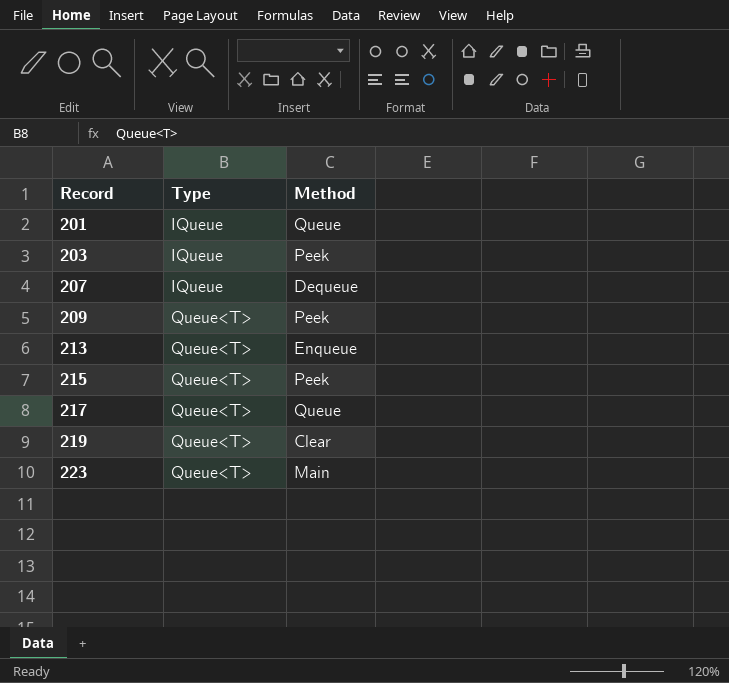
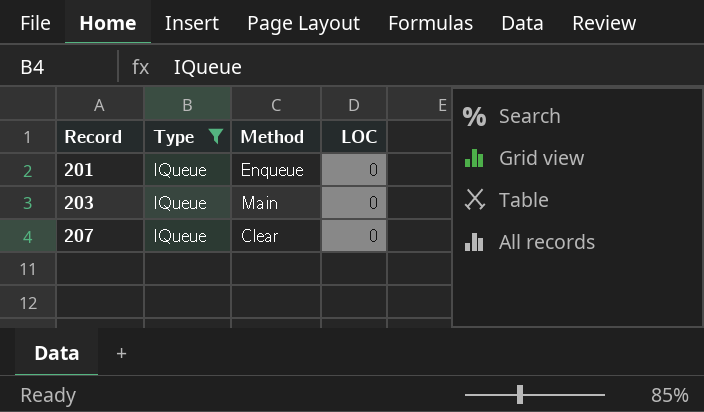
filter: none -> Type = IQueue
column LOC | position: none -> 4
201 | Method: Queue -> Enqueue
203 | Method: Peek -> Main
207 | Method: Dequeue -> Clear

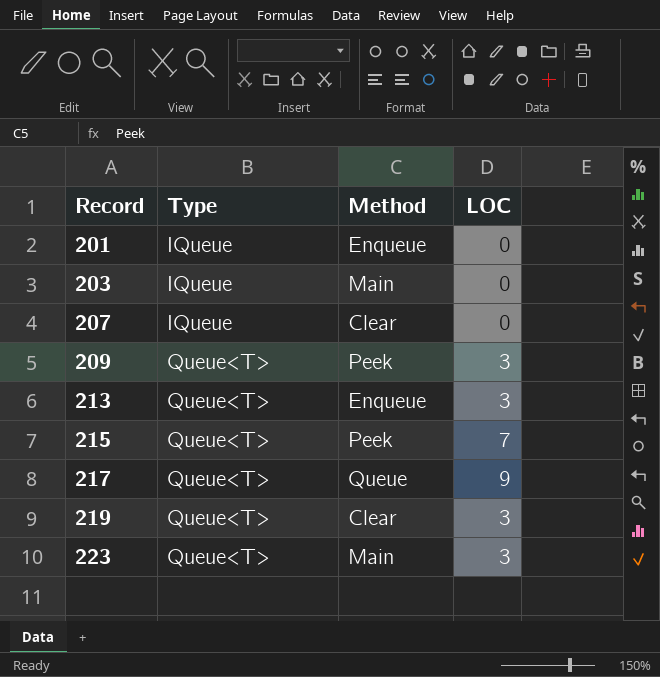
filter: Type = IQueue -> none

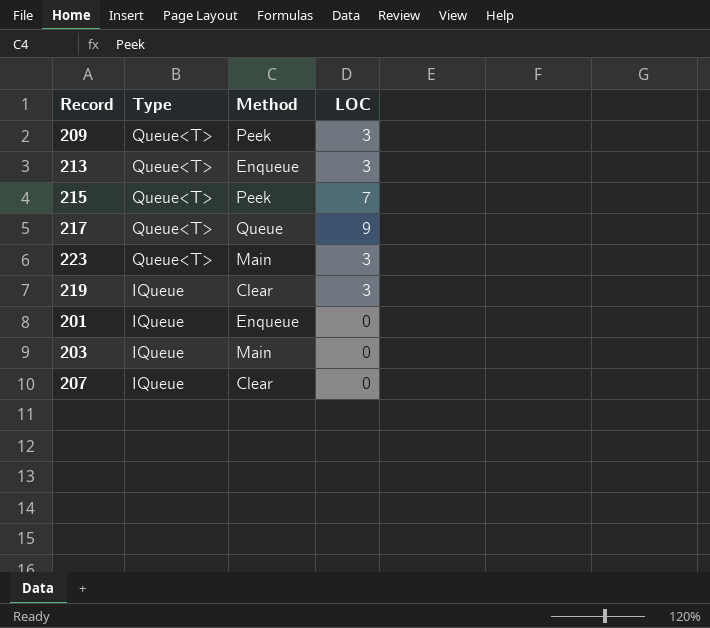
row order: Record ascending -> Type descending
219 | Type: Queue<T> -> IQueue

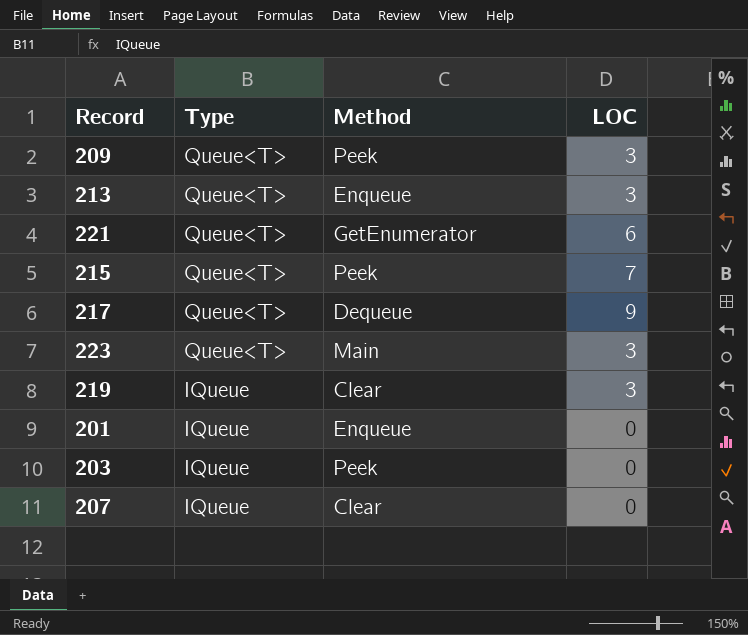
row 221: none -> Queue<T> | GetEnumerator | 6
217 | Method: Queue -> Dequeue
203 | Method: Main -> Peek

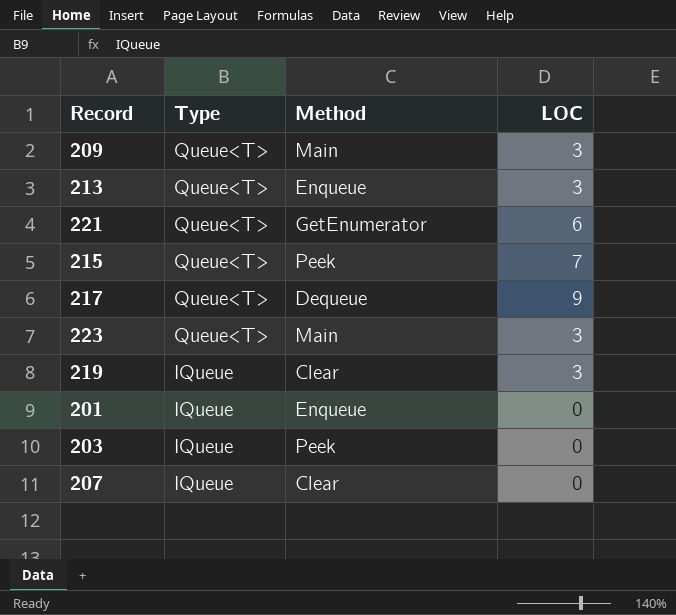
209 | Method: Peek -> Main

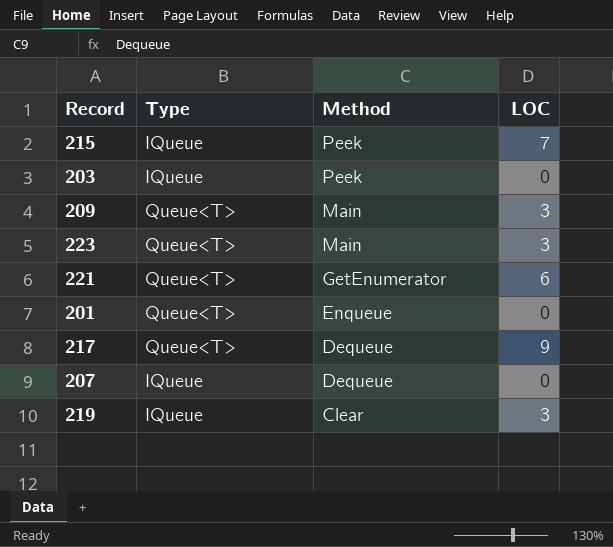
row order: Type descending -> Method descending
row 213: Queue<T> | Enqueue | 3 -> none
215 | Type: Queue<T> -> IQueue
201 | Type: IQueue -> Queue<T>
207 | Method: Clear -> Dequeue

